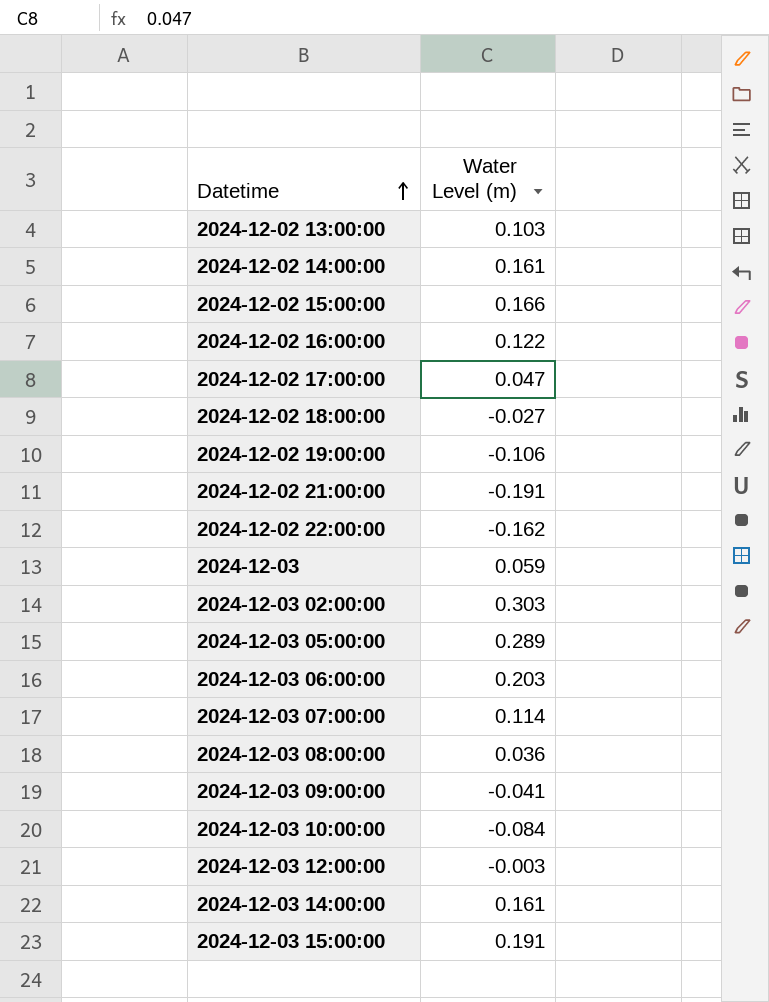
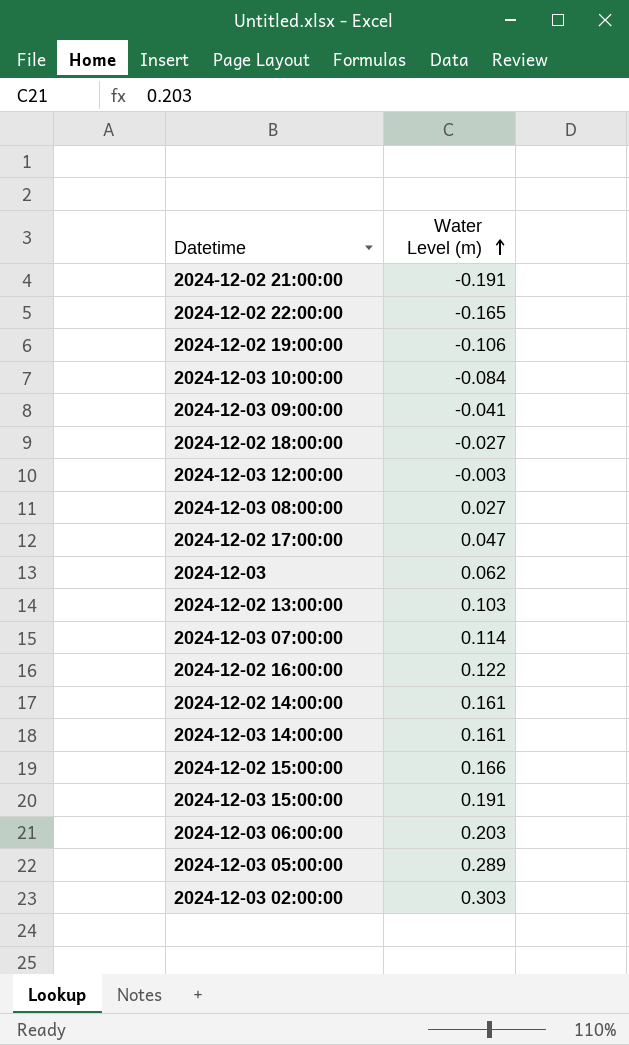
row order: Datetime ascending -> Water Level (m) ascending
2024-12-02 22:00:00 | Water Level (m): -0.162 -> -0.165
2024-12-03 08:00:00 | Water Level (m): 0.036 -> 0.027
2024-12-03 | Water Level (m): 0.059 -> 0.062

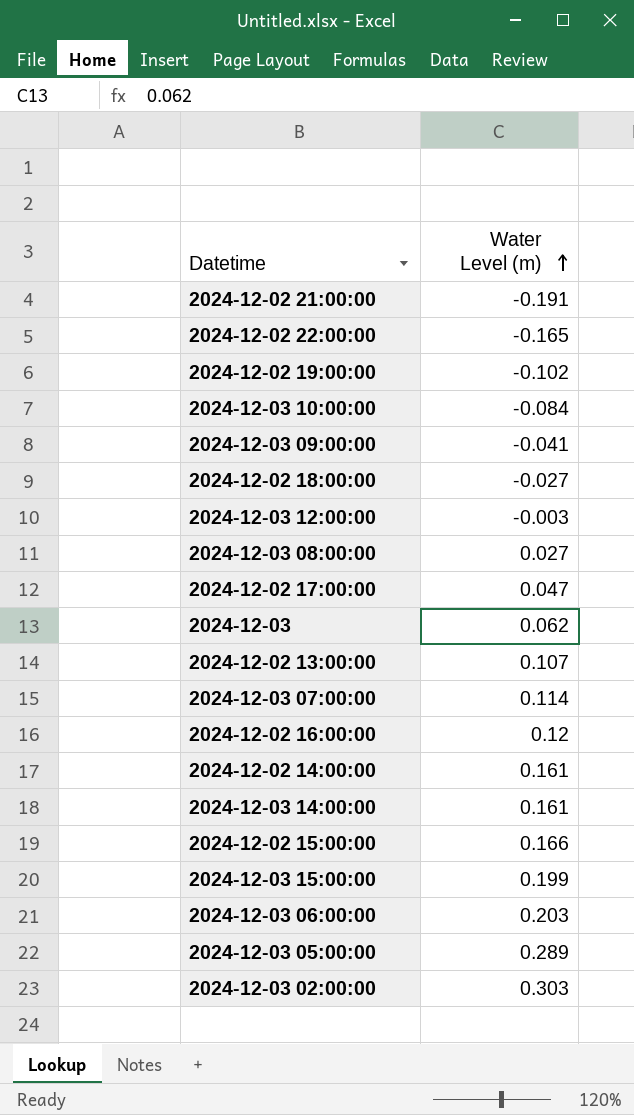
2024-12-02 19:00:00 | Water Level (m): -0.106 -> -0.102
2024-12-02 13:00:00 | Water Level (m): 0.103 -> 0.107
2024-12-02 16:00:00 | Water Level (m): 0.122 -> 0.12
2024-12-03 15:00:00 | Water Level (m): 0.191 -> 0.199

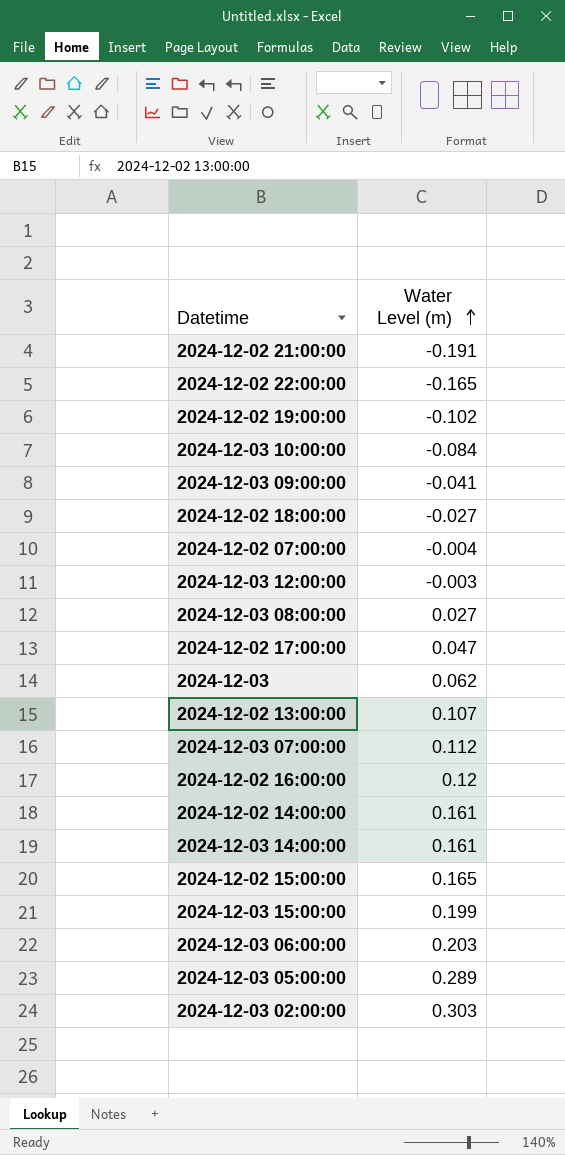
row 2024-12-02 07:00:00: none -> -0.004
2024-12-03 07:00:00 | Water Level (m): 0.114 -> 0.112
2024-12-02 15:00:00 | Water Level (m): 0.166 -> 0.165

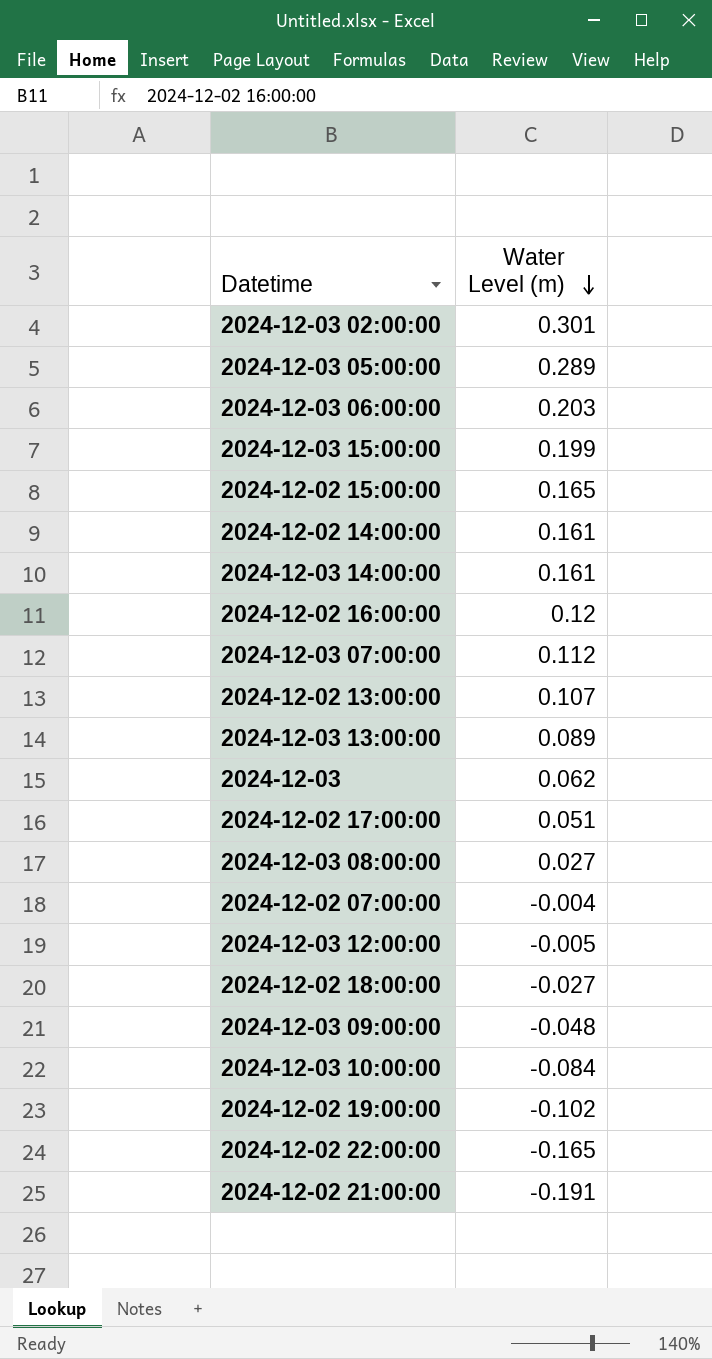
row order: Water Level (m) ascending -> Water Level (m) descending
2024-12-03 02:00:00 | Water Level (m): 0.303 -> 0.301
row 2024-12-03 13:00:00: none -> 0.089
2024-12-02 17:00:00 | Water Level (m): 0.047 -> 0.051
2024-12-03 12:00:00 | Water Level (m): -0.003 -> -0.005
2024-12-03 09:00:00 | Water Level (m): -0.041 -> -0.048

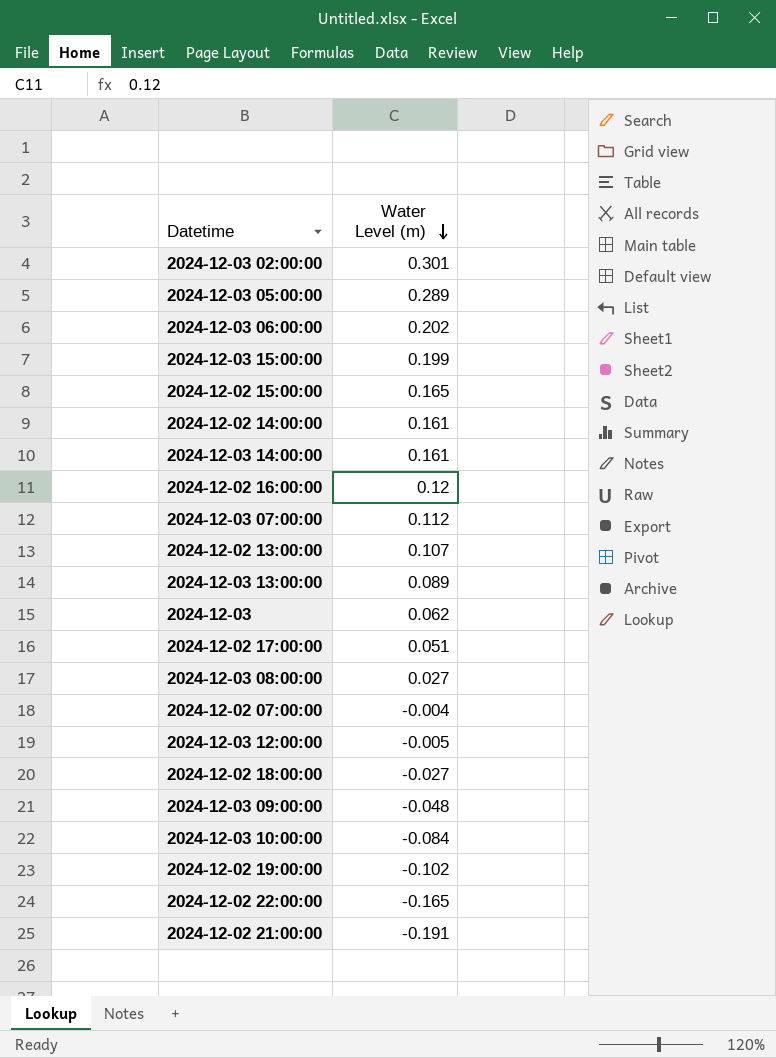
2024-12-03 06:00:00 | Water Level (m): 0.203 -> 0.202

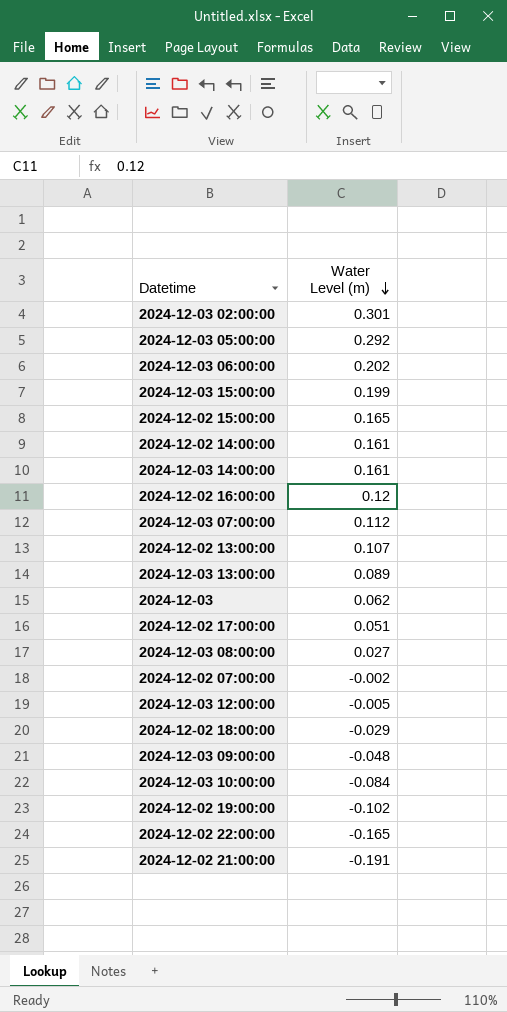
2024-12-03 05:00:00 | Water Level (m): 0.289 -> 0.292
2024-12-02 07:00:00 | Water Level (m): -0.004 -> -0.002
2024-12-02 18:00:00 | Water Level (m): -0.027 -> -0.029

